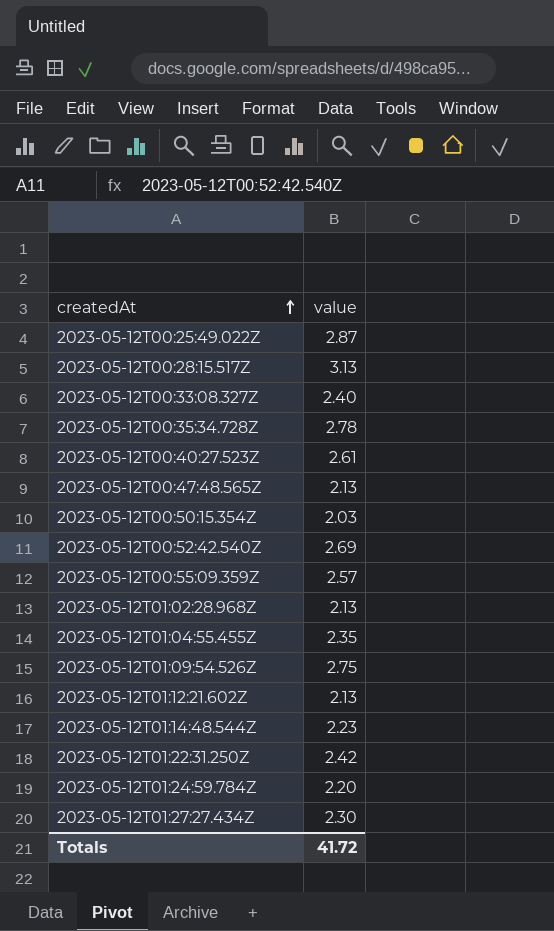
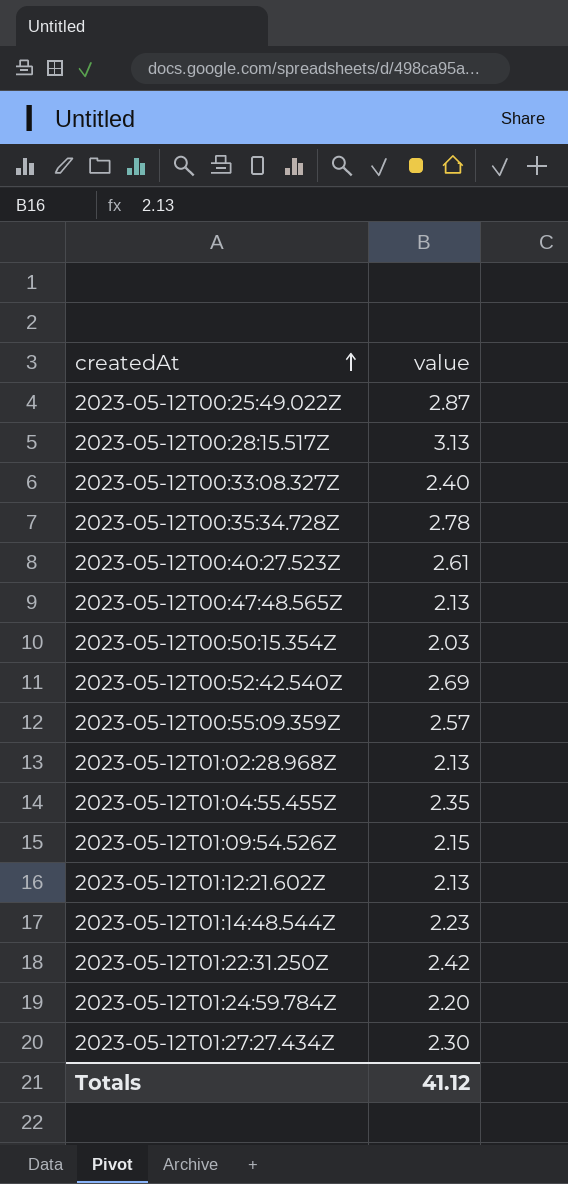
2023-05-12T01:09:54.526Z | value: 2.75 -> 2.15
Totals | value: 41.72 -> 41.12

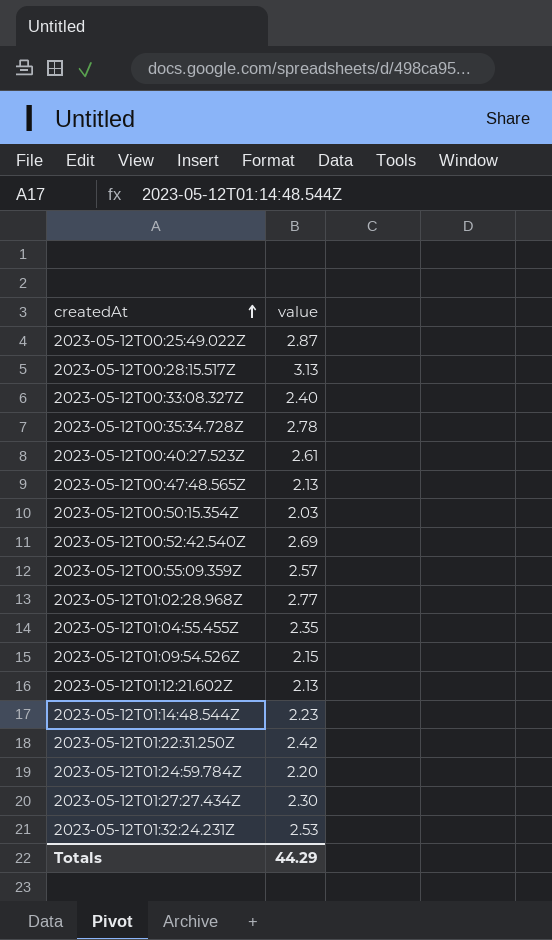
2023-05-12T01:02:28.968Z | value: 2.13 -> 2.77
row 2023-05-12T01:32:24.231Z: none -> 2.53
Totals | value: 41.12 -> 44.29

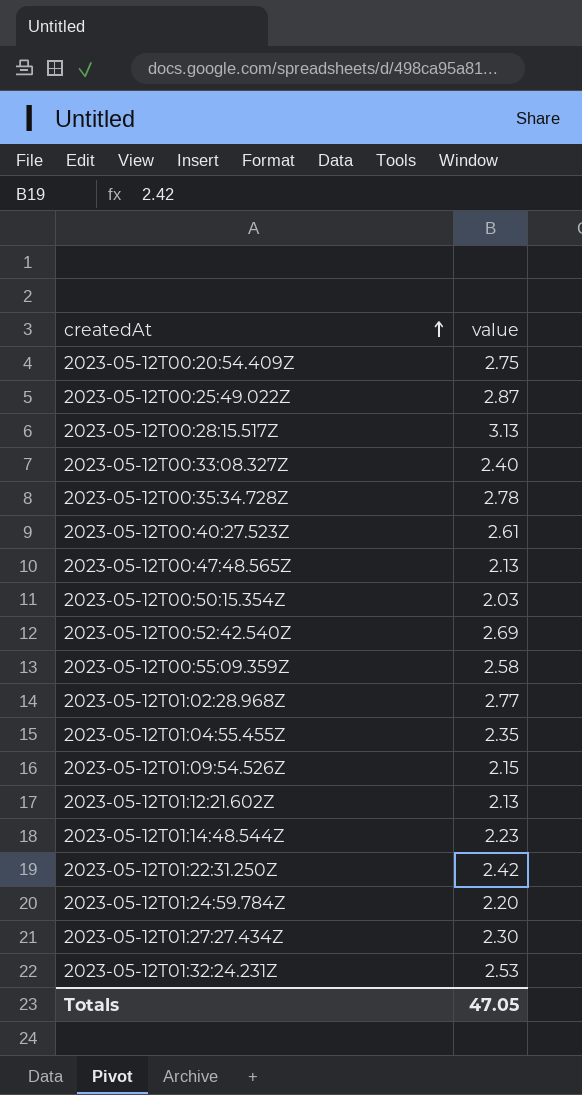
row 2023-05-12T00:20:54.409Z: none -> 2.75
2023-05-12T00:55:09.359Z | value: 2.57 -> 2.58
Totals | value: 44.29 -> 47.05

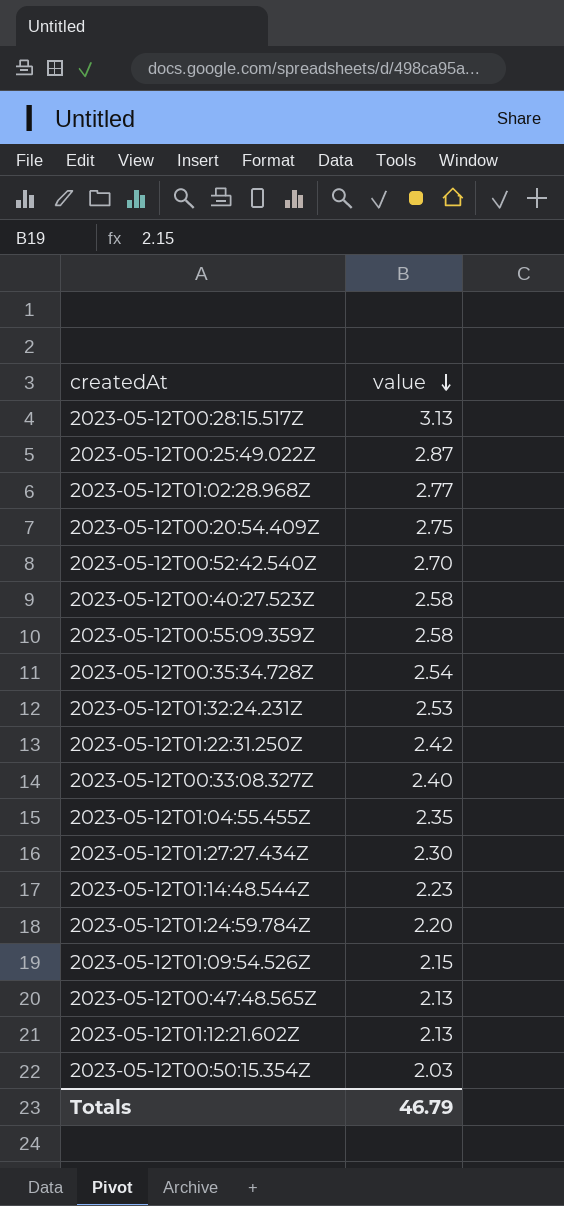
row order: createdAt ascending -> value descending
2023-05-12T00:52:42.540Z | value: 2.69 -> 2.70
2023-05-12T00:40:27.523Z | value: 2.61 -> 2.58
2023-05-12T00:35:34.728Z | value: 2.78 -> 2.54
Totals | value: 47.05 -> 46.79

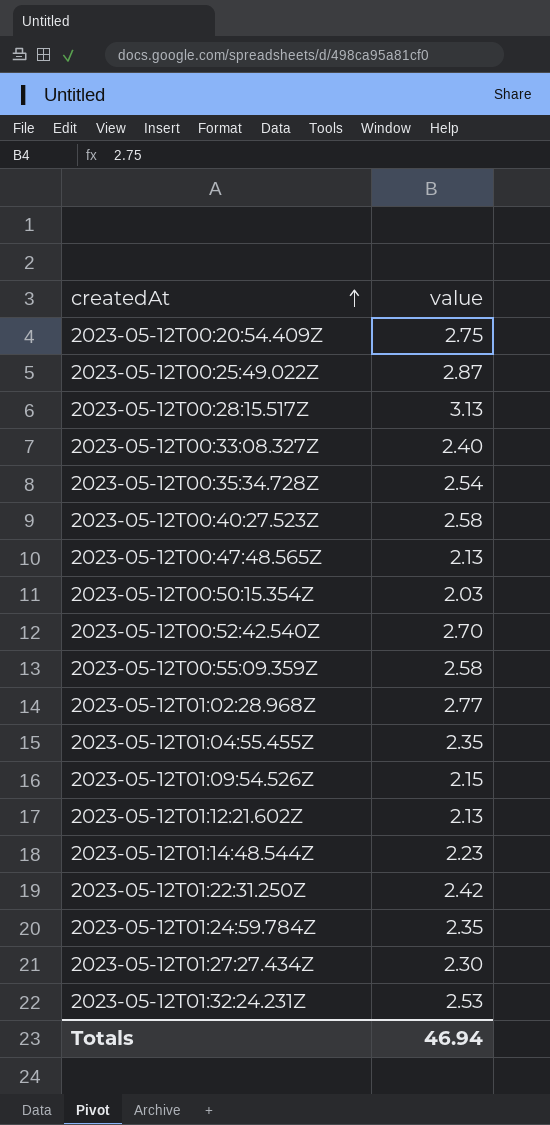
row order: value descending -> createdAt ascending
2023-05-12T01:24:59.784Z | value: 2.20 -> 2.35
Totals | value: 46.79 -> 46.94

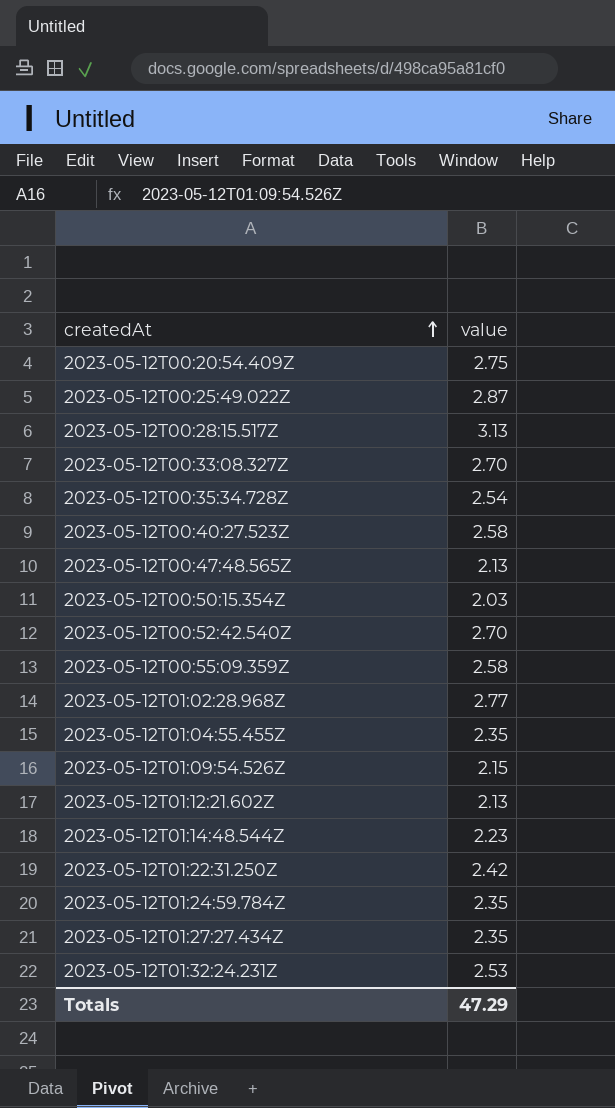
2023-05-12T00:33:08.327Z | value: 2.40 -> 2.70
2023-05-12T01:27:27.434Z | value: 2.30 -> 2.35
Totals | value: 46.94 -> 47.29

